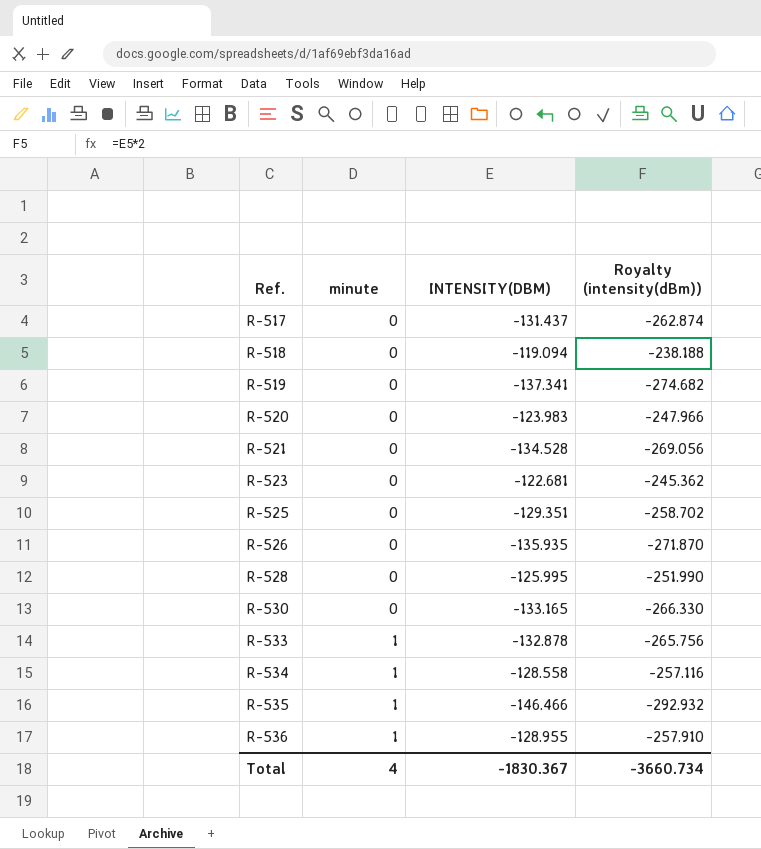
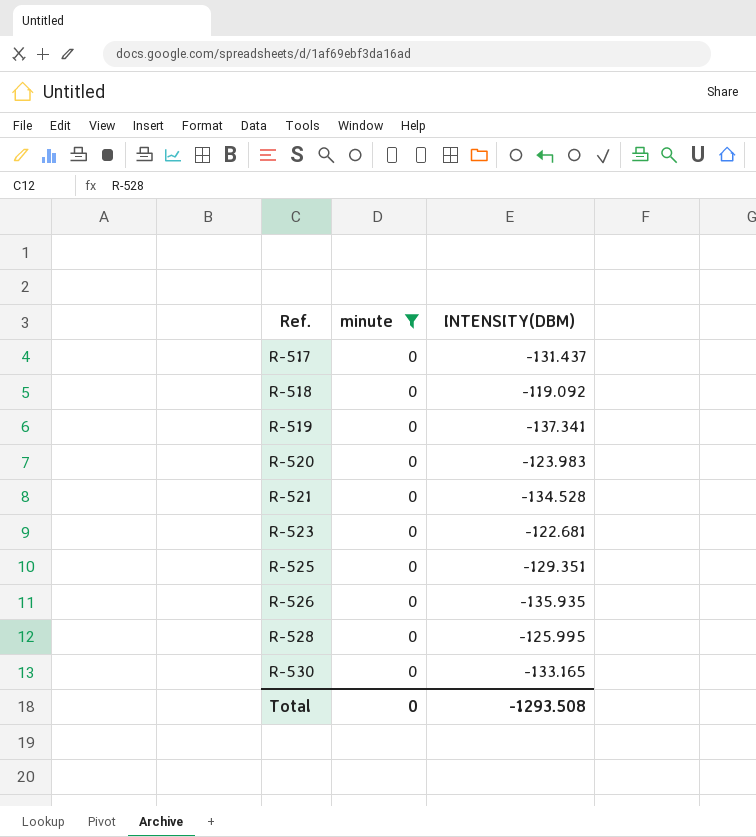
filter: none -> minute = 0
column Royalty (intensity(dBm)) | formula: [INTENSITY(DBM)] * 2 -> none
R-518 | INTENSITY(DBM): -119.094 -> -119.092
Total | minute: 4 -> 0
Total | INTENSITY(DBM): -1830.367 -> -1293.508

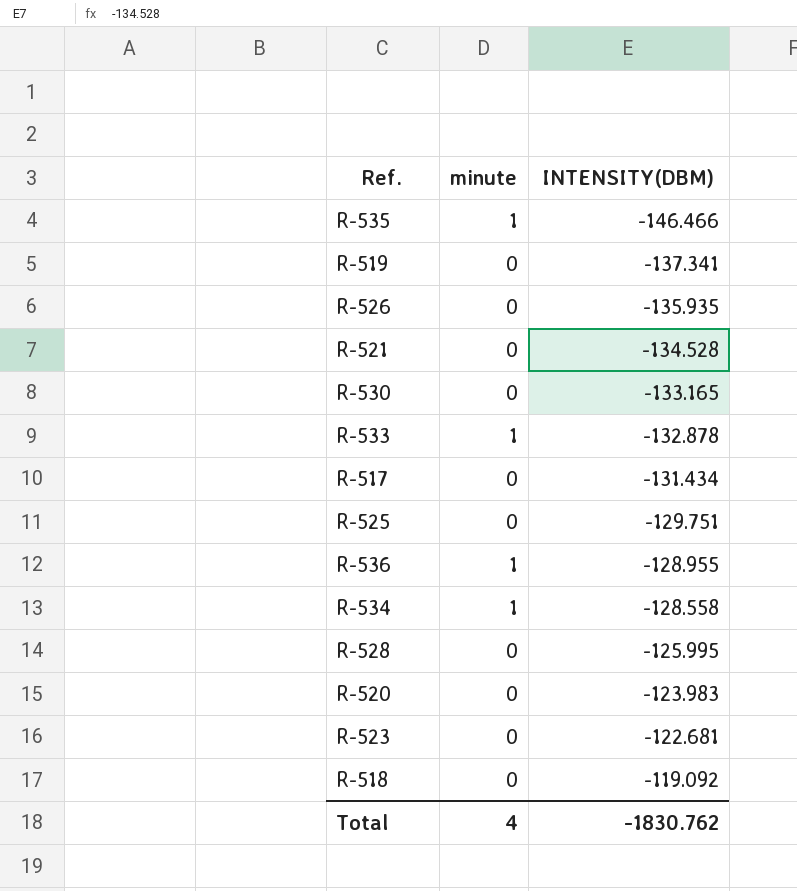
filter: minute = 0 -> none
row order: Ref. ascending -> INTENSITY(DBM) ascending
R-517 | INTENSITY(DBM): -131.437 -> -131.434
R-525 | INTENSITY(DBM): -129.351 -> -129.751
Total | minute: 0 -> 4
Total | INTENSITY(DBM): -1293.508 -> -1830.762

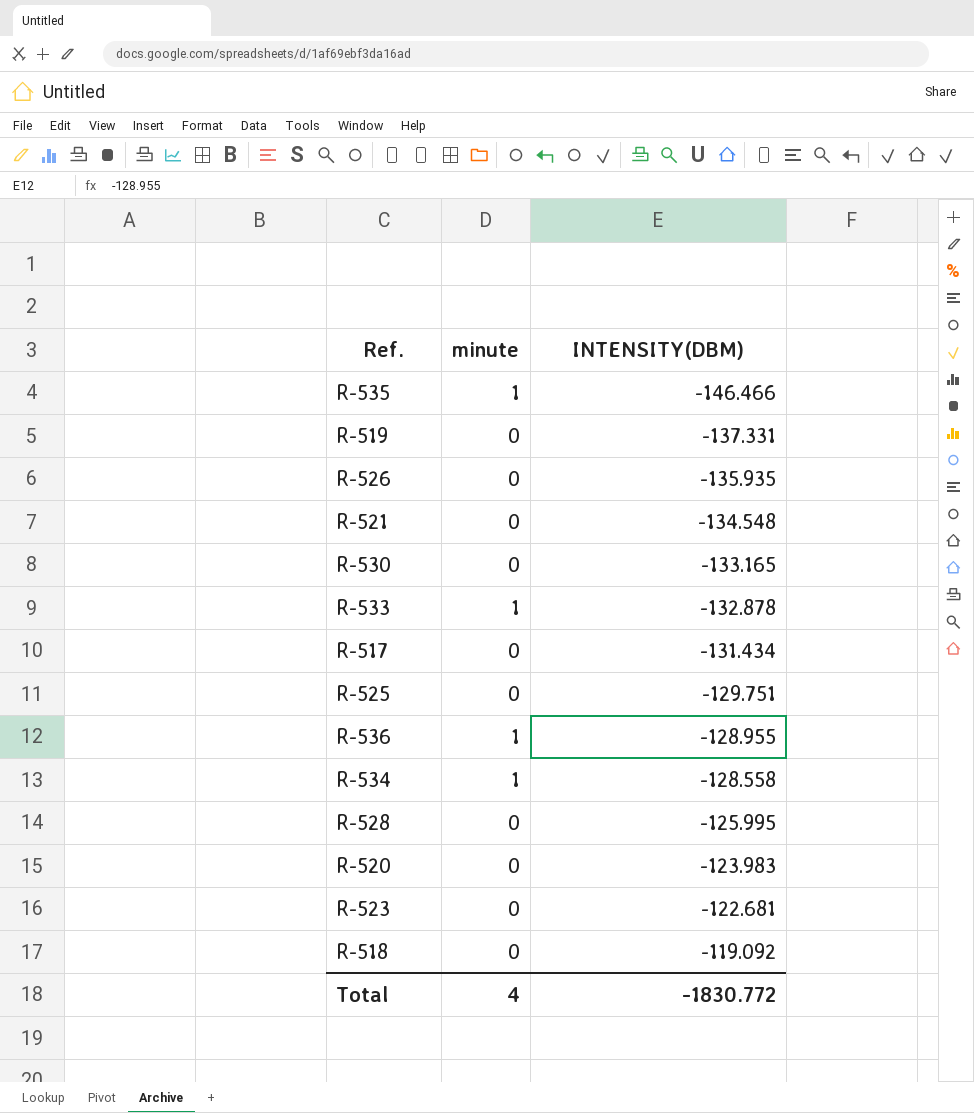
R-519 | INTENSITY(DBM): -137.341 -> -137.331
R-521 | INTENSITY(DBM): -134.528 -> -134.548
Total | INTENSITY(DBM): -1830.762 -> -1830.772

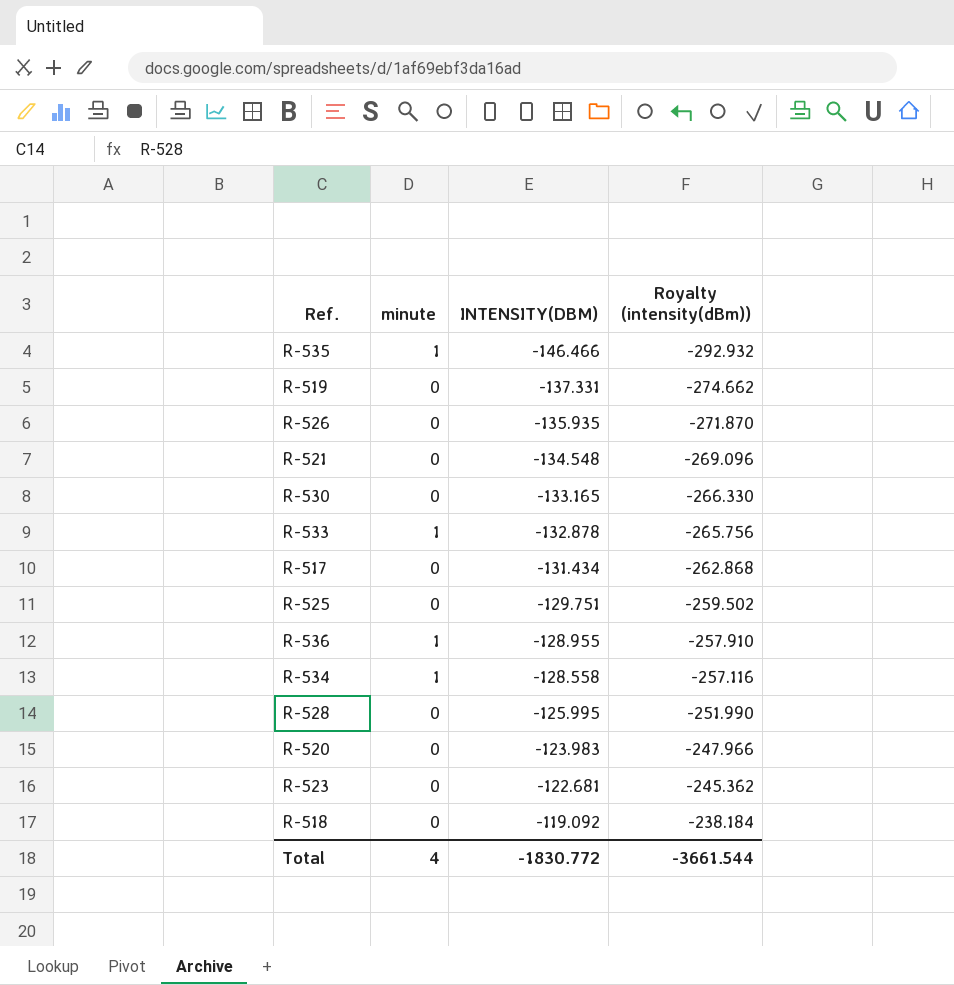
column Royalty (intensity(dBm)) | formula: none -> [INTENSITY(DBM)] * 2

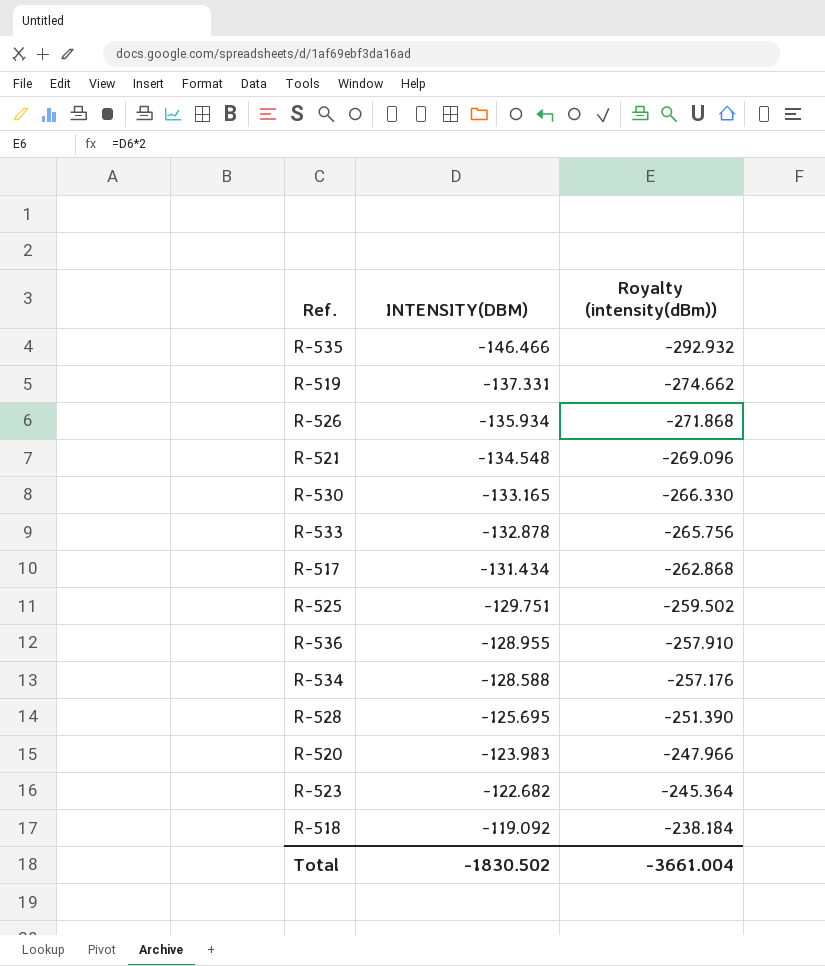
column minute | position: 2 -> none
R-526 | INTENSITY(DBM): -135.935 -> -135.934
R-526 | Royalty (intensity(dBm)): -271.870 -> -271.868
R-534 | INTENSITY(DBM): -128.558 -> -128.588
R-534 | Royalty (intensity(dBm)): -257.116 -> -257.176
R-528 | INTENSITY(DBM): -125.995 -> -125.695
R-528 | Royalty (intensity(dBm)): -251.990 -> -251.390
R-523 | INTENSITY(DBM): -122.681 -> -122.682
R-523 | Royalty (intensity(dBm)): -245.362 -> -245.364
Total | INTENSITY(DBM): -1830.772 -> -1830.502
Total | Royalty (intensity(dBm)): -3661.544 -> -3661.004

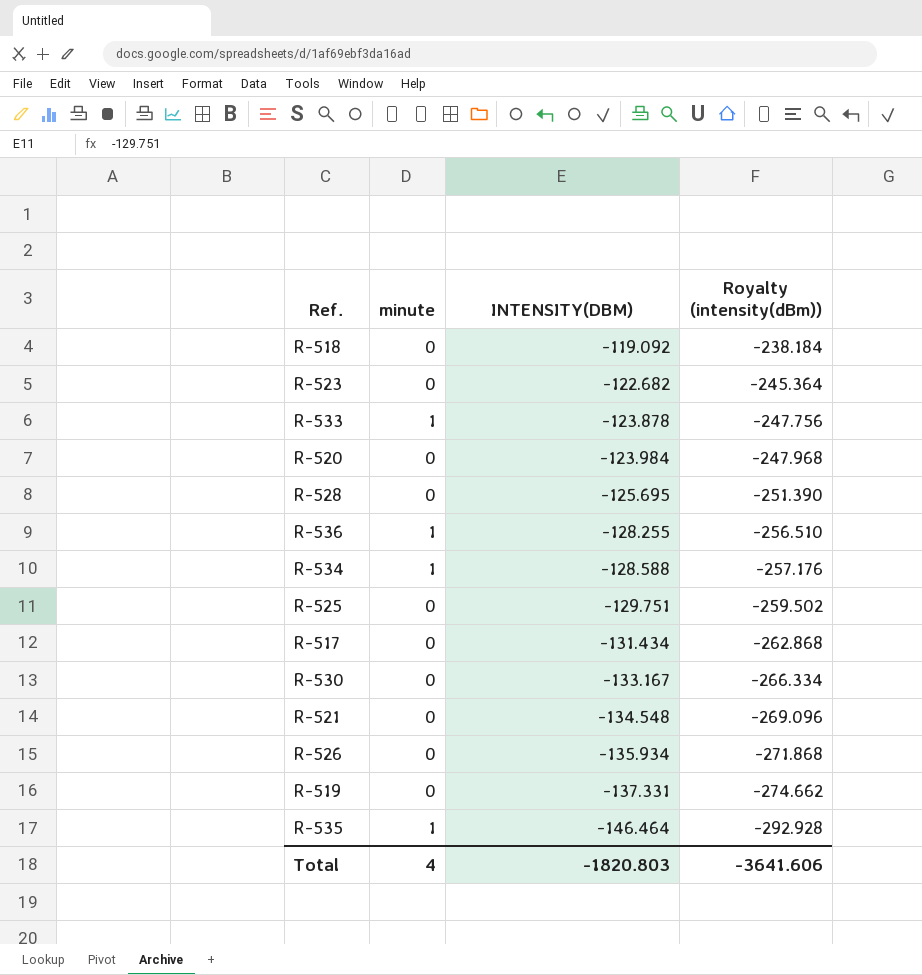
row order: INTENSITY(DBM) ascending -> INTENSITY(DBM) descending
column minute | position: none -> 2
R-533 | INTENSITY(DBM): -132.878 -> -123.878
R-533 | Royalty (intensity(dBm)): -265.756 -> -247.756
R-520 | INTENSITY(DBM): -123.983 -> -123.984
R-520 | Royalty (intensity(dBm)): -247.966 -> -247.968
R-536 | INTENSITY(DBM): -128.955 -> -128.255
R-536 | Royalty (intensity(dBm)): -257.910 -> -256.510
R-530 | INTENSITY(DBM): -133.165 -> -133.167
R-530 | Royalty (intensity(dBm)): -266.330 -> -266.334
R-535 | INTENSITY(DBM): -146.466 -> -146.464
R-535 | Royalty (intensity(dBm)): -292.932 -> -292.928
Total | INTENSITY(DBM): -1830.502 -> -1820.803
Total | Royalty (intensity(dBm)): -3661.004 -> -3641.606

